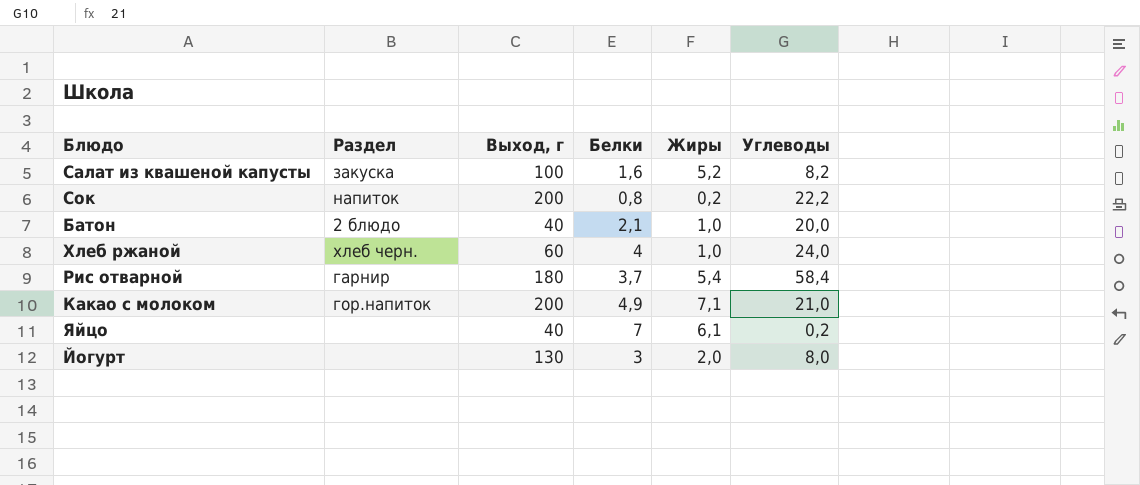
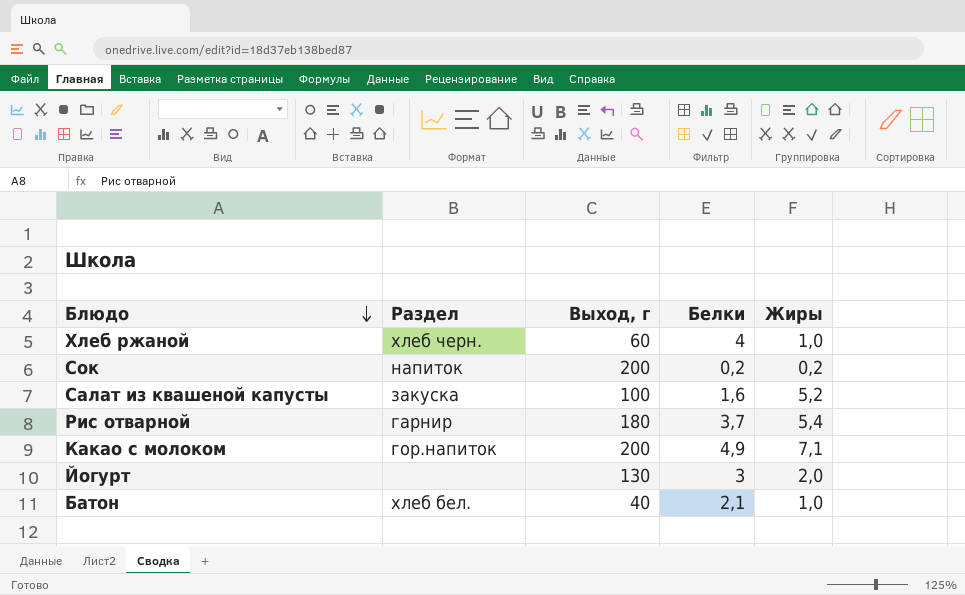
row order: none -> Блюдо descending
column Углеводы | position: 6 -> none
row Яйцо: none | 40 | 7 | 6,1 | 0,2 -> none
Сок | Белки: 0,8 -> 0,2
Батон | Раздел: 2 блюдо -> хлеб бел.

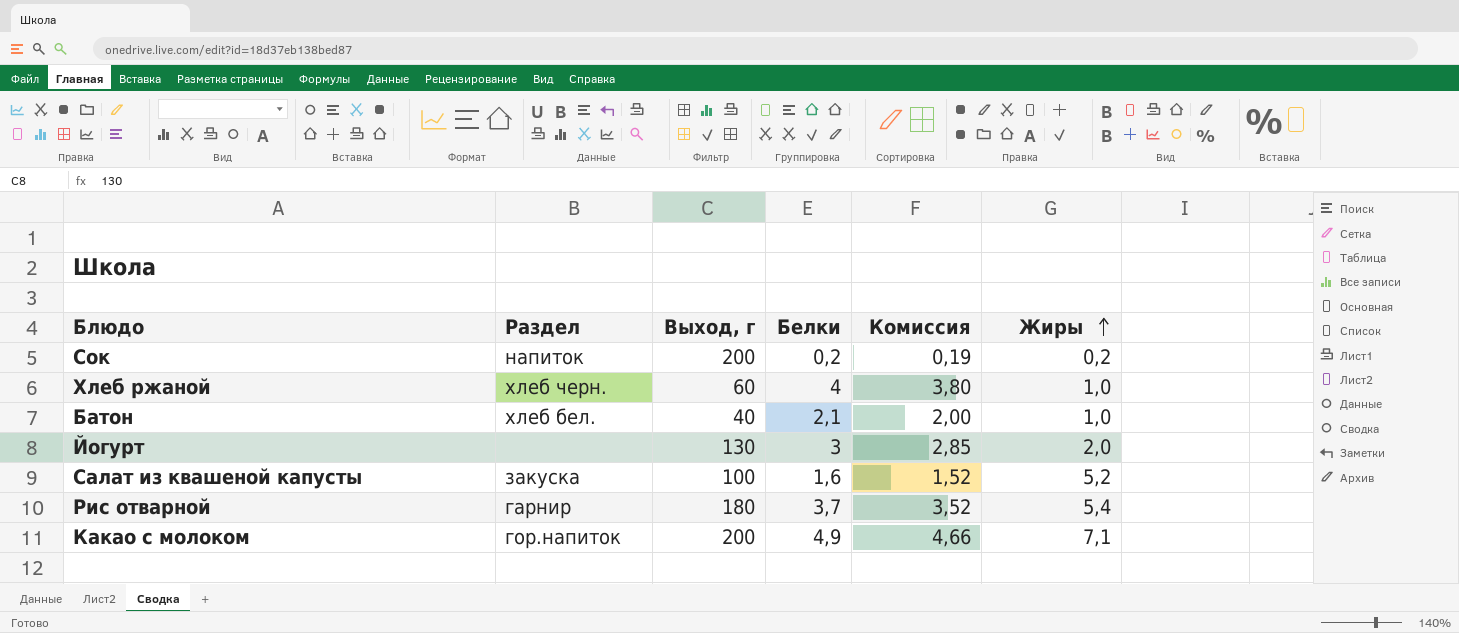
row order: Блюдо descending -> Жиры ascending
column Комиссия | formula: none -> [Белки] * 0,95

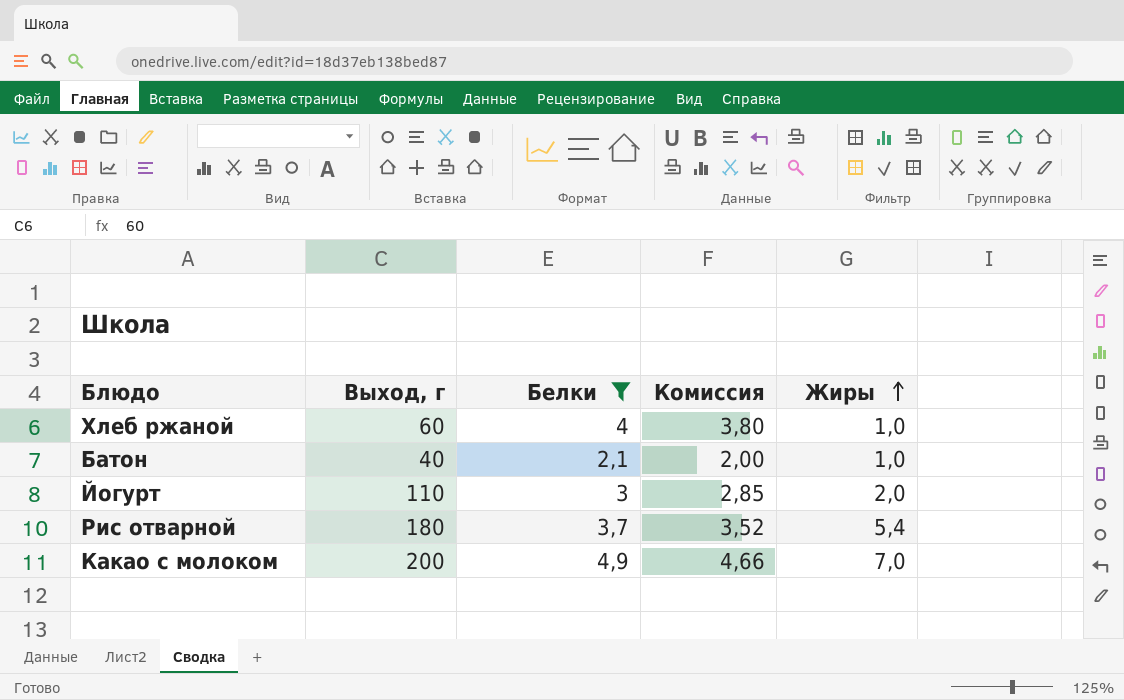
filter: none -> Белки >= 2,1
column Раздел | position: 2 -> none
Йогурт | Выход, г: 130 -> 110
Какао с молоком | Жиры: 7,1 -> 7,0

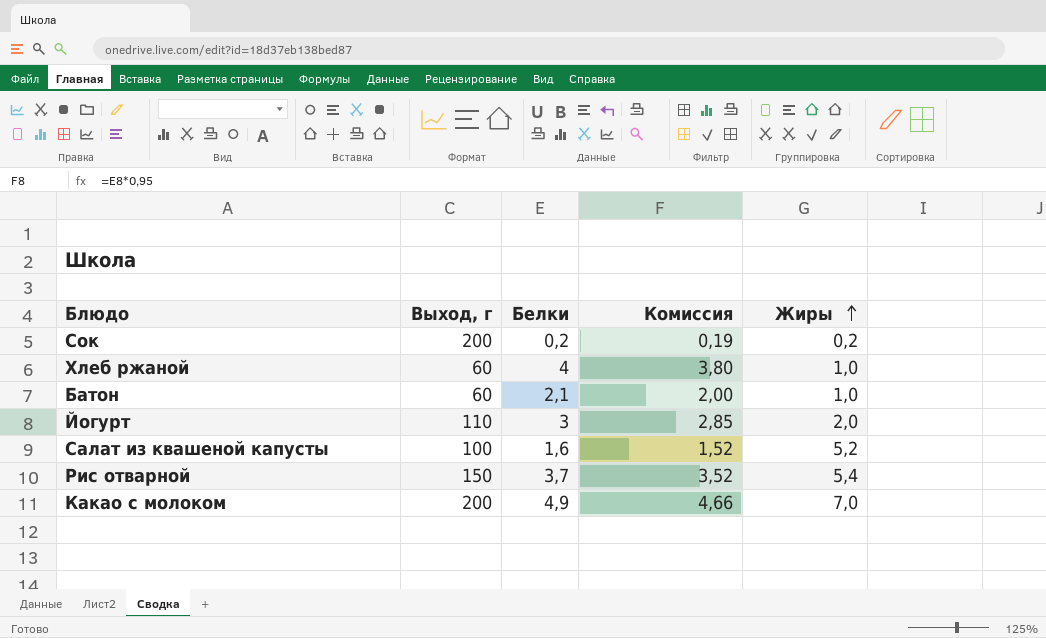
filter: Белки >= 2,1 -> none
Батон | Выход, г: 40 -> 60
Рис отварной | Выход, г: 180 -> 150

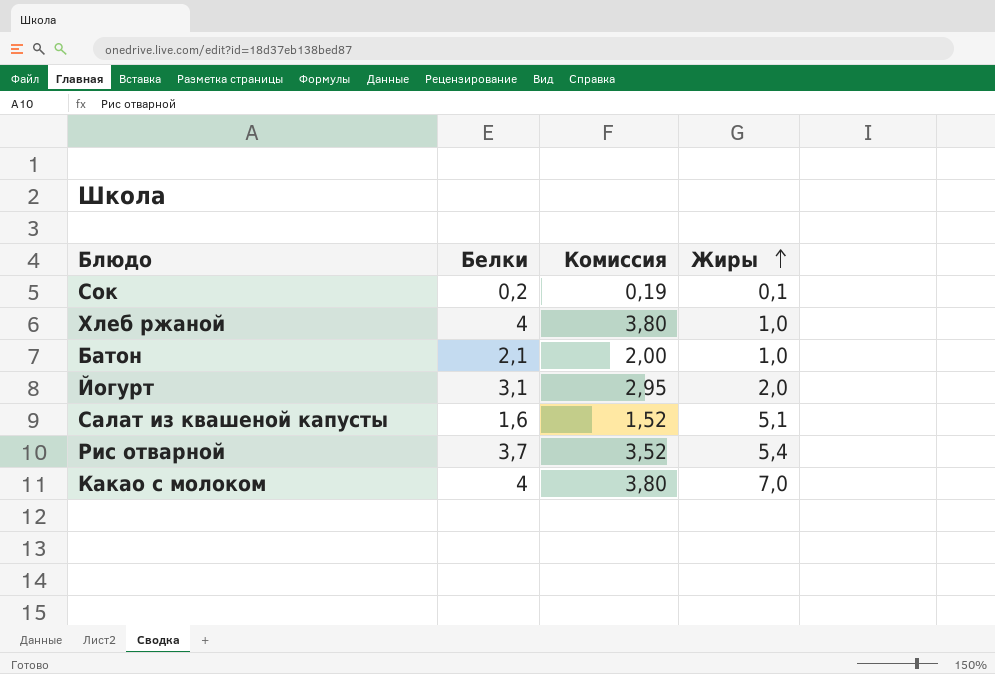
column Выход, г | position: 2 -> none
Сок | Жиры: 0,2 -> 0,1
Йогурт | Белки: 3 -> 3,1
Йогурт | Комиссия: 2,85 -> 2,95
Салат из квашеной капусты | Жиры: 5,2 -> 5,1
Какао с молоком | Белки: 4,9 -> 4
Какао с молоком | Комиссия: 4,66 -> 3,80

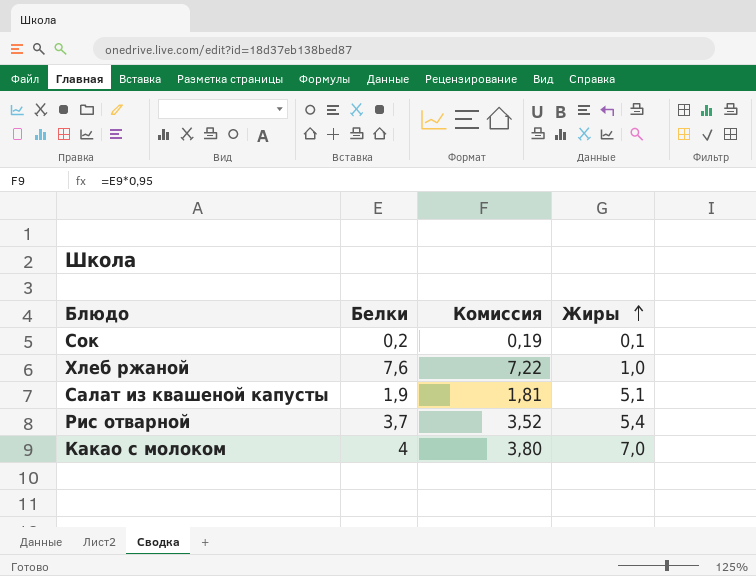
row Батон: 2,1 | 2,00 | 1,0 -> none
row Йогурт: 3,1 | 2,95 | 2,0 -> none
Хлеб ржаной | Белки: 4 -> 7,6
Хлеб ржаной | Комиссия: 3,80 -> 7,22
Салат из квашеной капусты | Белки: 1,6 -> 1,9
Салат из квашеной капусты | Комиссия: 1,52 -> 1,81

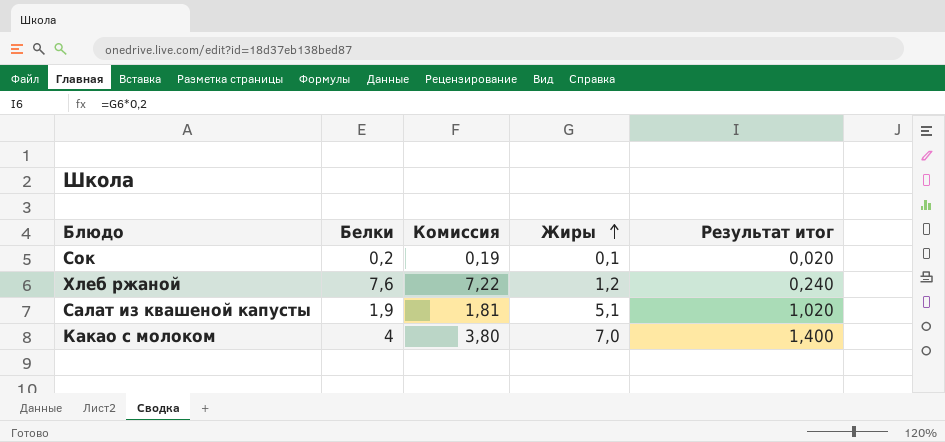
column Результат итог | formula: none -> [Жиры] * 0,2
row Рис отварной: 3,7 | 3,52 | 5,4 -> none
Хлеб ржаной | Жиры: 1,0 -> 1,2

